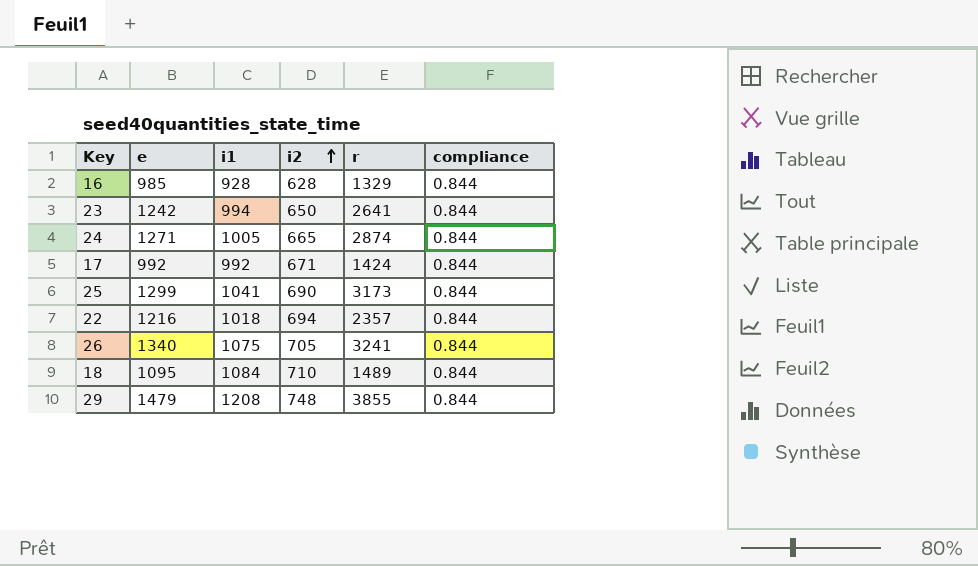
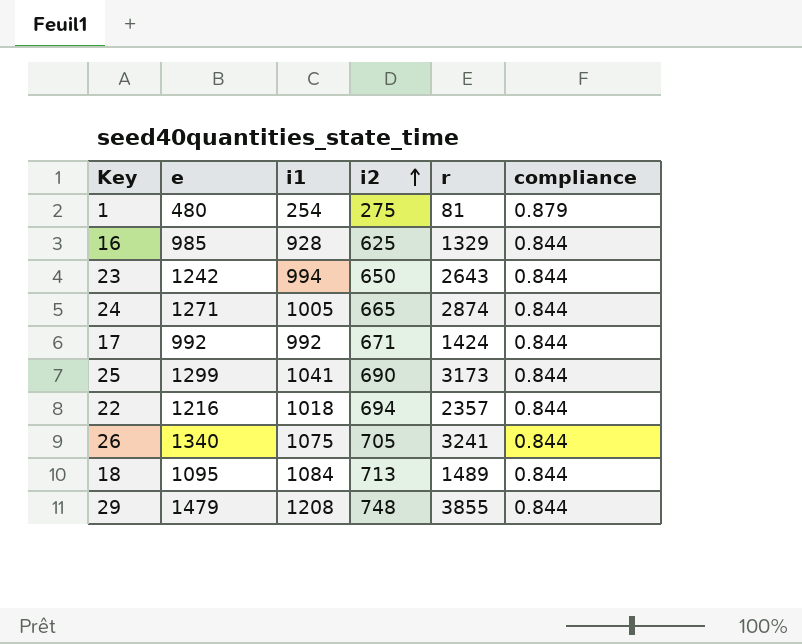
row 1: none -> 480 | 254 | 275 | 81 | 0.879
16 | i2: 628 -> 625
23 | r: 2641 -> 2643
18 | i2: 710 -> 713

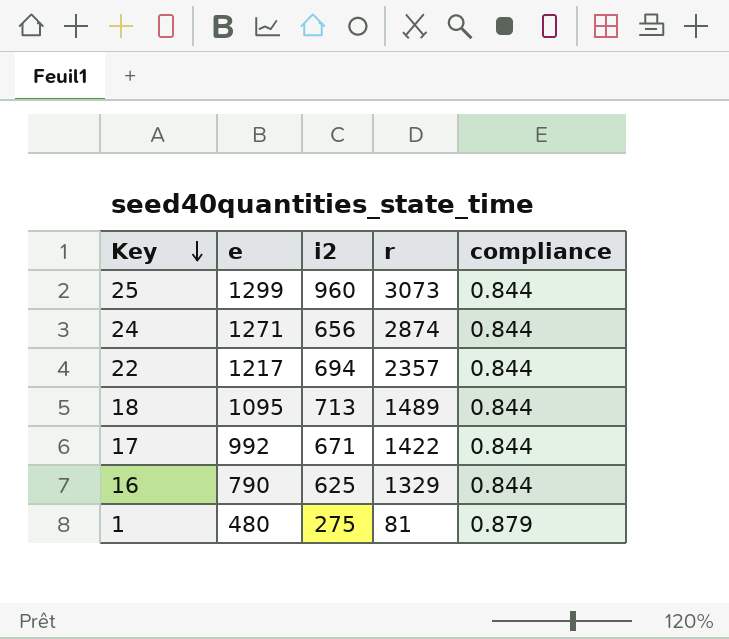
row order: i2 ascending -> Key descending
column i1 | position: 3 -> none
row 23: 1242 | 994 | 650 | 2643 | 0.844 -> none
row 26: 1340 | 1075 | 705 | 3241 | 0.844 -> none
row 29: 1479 | 1208 | 748 | 3855 | 0.844 -> none
25 | i2: 690 -> 960
25 | r: 3173 -> 3073
24 | i2: 665 -> 656
22 | e: 1216 -> 1217
17 | r: 1424 -> 1422
16 | e: 985 -> 790

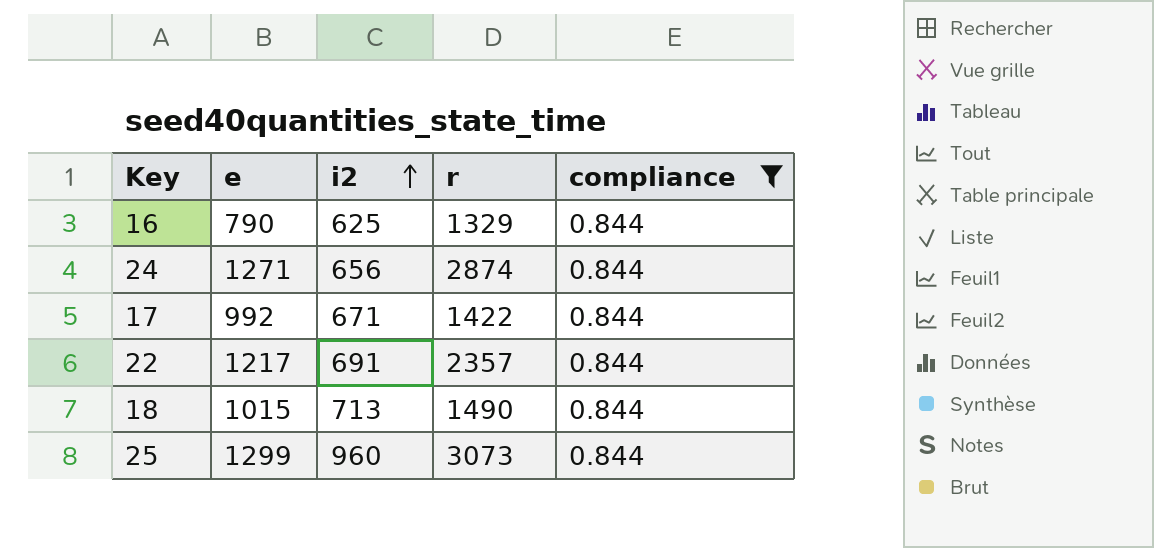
filter: none -> compliance = 0.844
row order: Key descending -> i2 ascending
22 | i2: 694 -> 691
18 | e: 1095 -> 1015
18 | r: 1489 -> 1490

